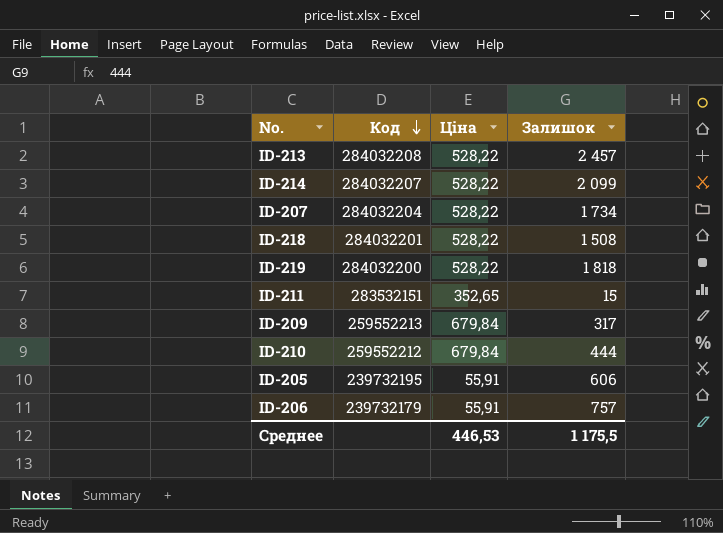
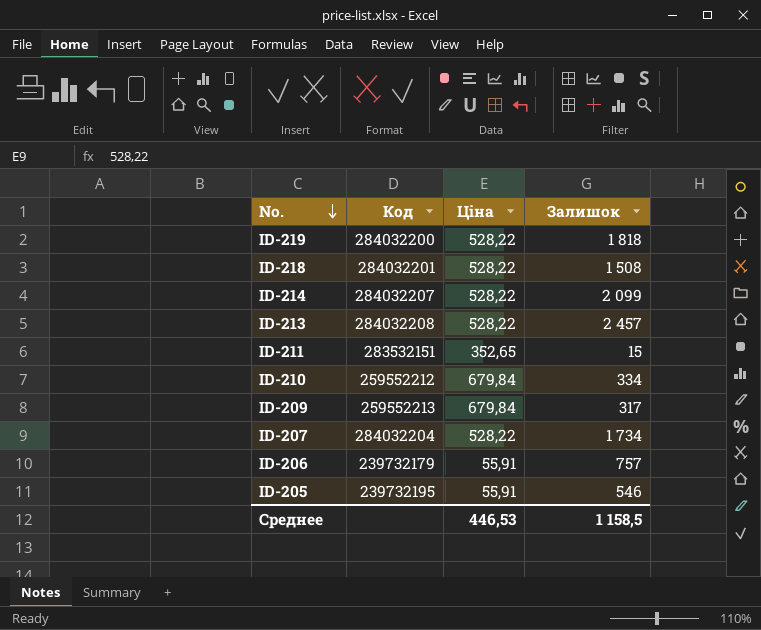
row order: Код descending -> No. descending
ID-210 | Залишок: 444 -> 334
ID-205 | Залишок: 606 -> 546
Среднее | Залишок: 1 175,5 -> 1 158,5

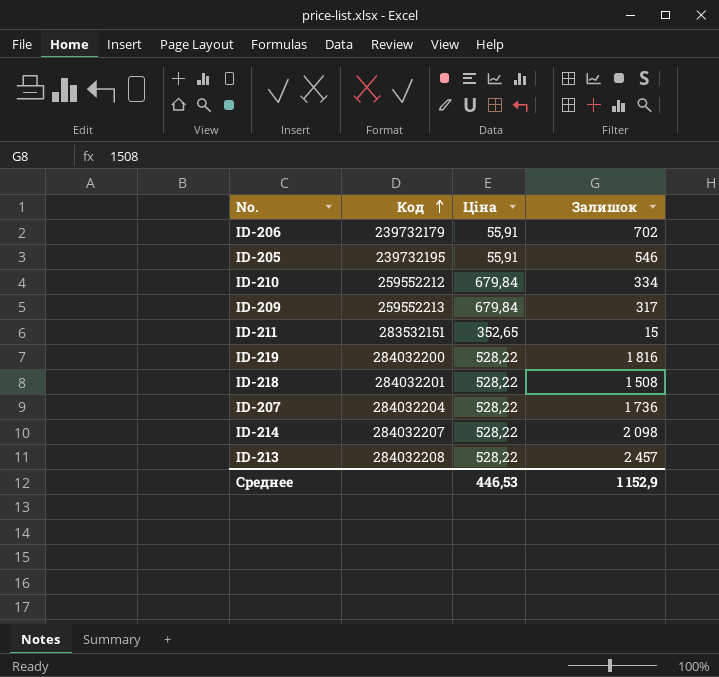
row order: No. descending -> Код ascending
ID-206 | Залишок: 757 -> 702
ID-219 | Залишок: 1 818 -> 1 816
ID-207 | Залишок: 1 734 -> 1 736
ID-214 | Залишок: 2 099 -> 2 098
Среднее | Залишок: 1 158,5 -> 1 152,9

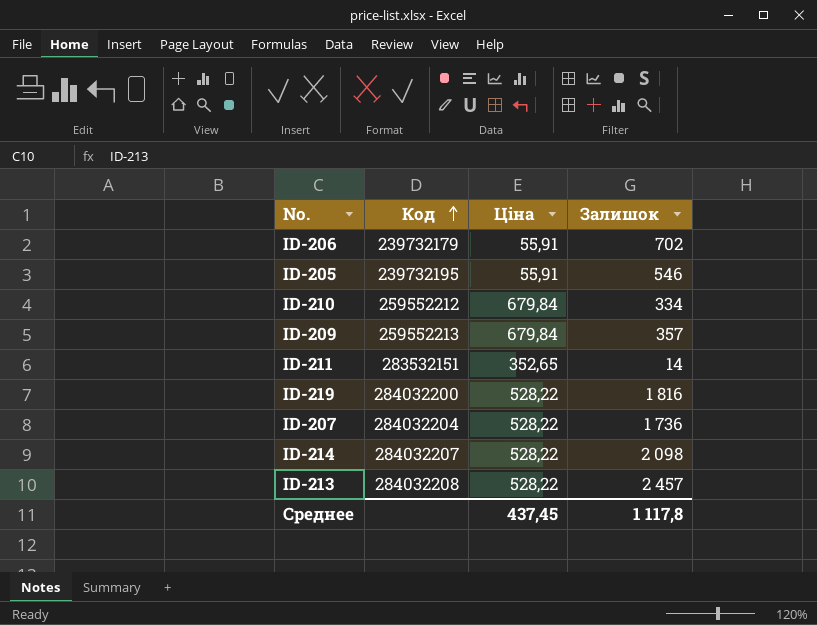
row ID-218: 284032201 | 528,22 | 1 508 -> none
ID-209 | Залишок: 317 -> 357
ID-211 | Залишок: 15 -> 14
Среднее | Ціна: 446,53 -> 437,45
Среднее | Залишок: 1 152,9 -> 1 117,8

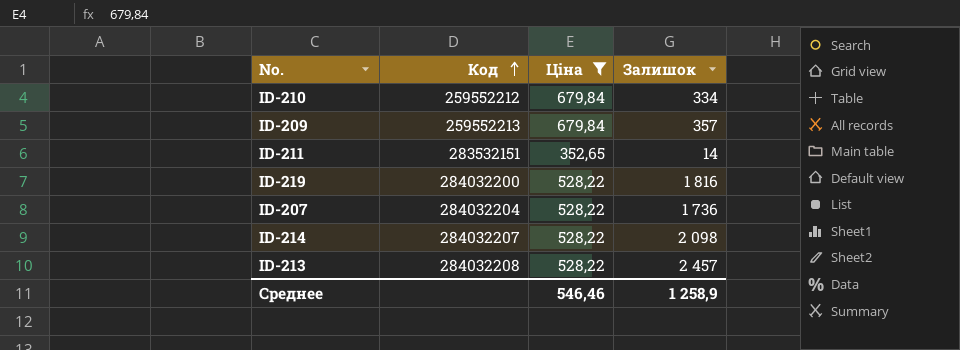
filter: none -> Ціна != 55,91
Среднее | Ціна: 437,45 -> 546,46
Среднее | Залишок: 1 117,8 -> 1 258,9

